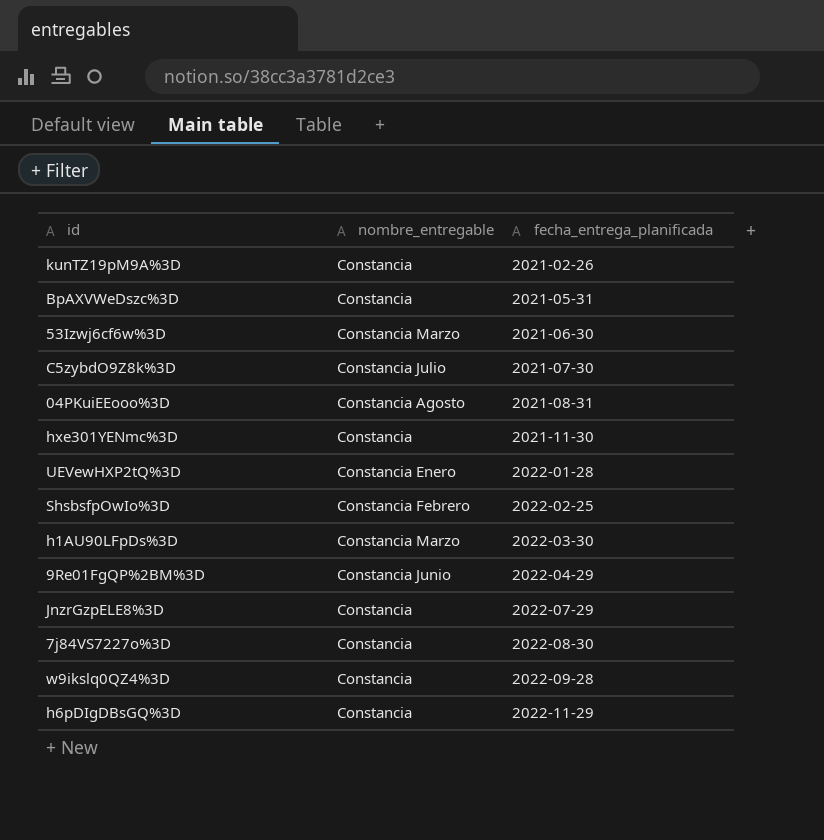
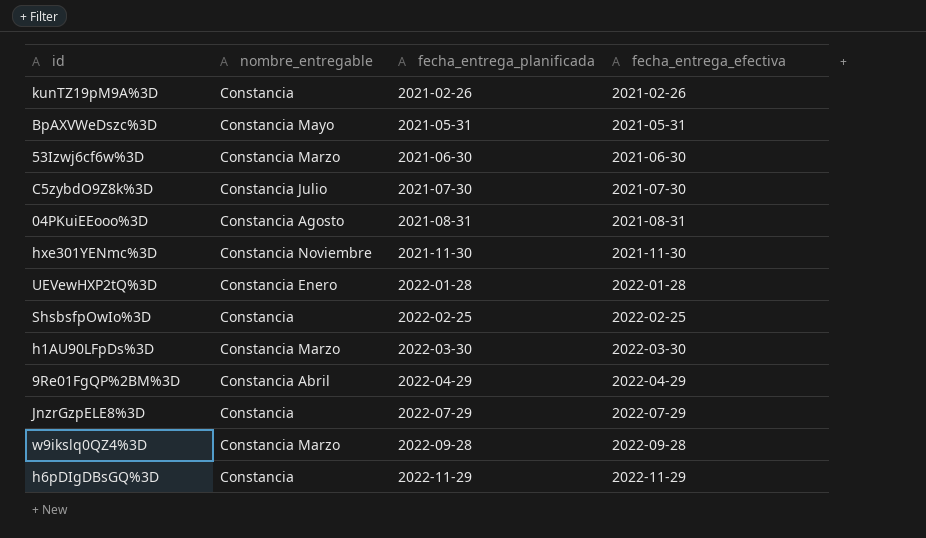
column fecha_entrega_efectiva | position: none -> 4
row 7j84VS7227o%3D: Constancia | 2022-08-30 -> none
BpAXVWeDszc%3D | nombre_entregable: Constancia -> Constancia Mayo
hxe301YENmc%3D | nombre_entregable: Constancia -> Constancia Noviembre
ShsbsfpOwIo%3D | nombre_entregable: Constancia Febrero -> Constancia
9Re01FgQP%2BM%3D | nombre_entregable: Constancia Junio -> Constancia Abril
w9ikslq0QZ4%3D | nombre_entregable: Constancia -> Constancia Marzo

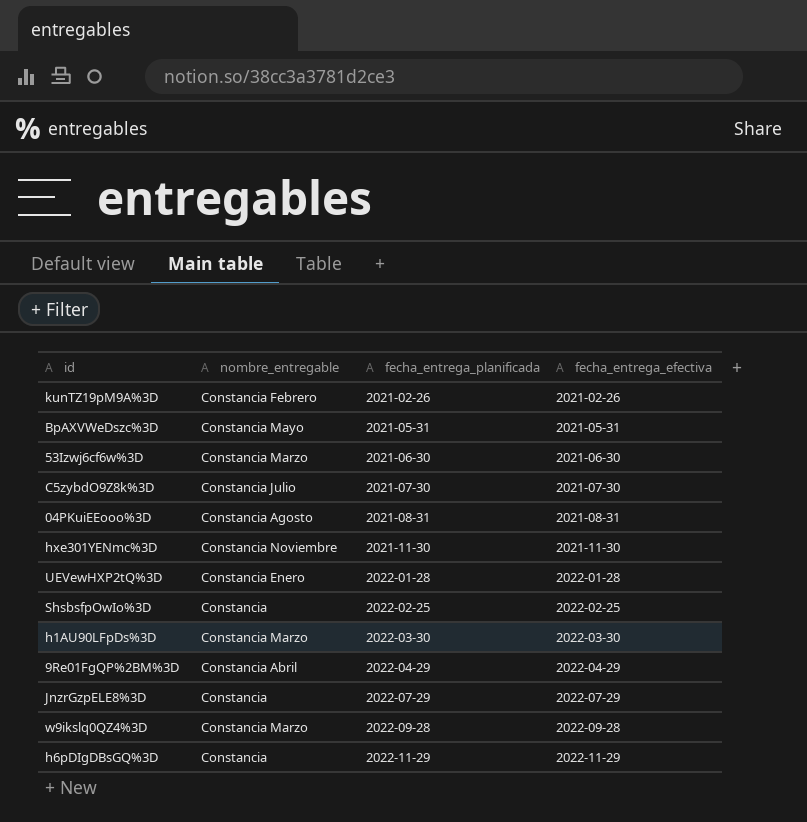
kunTZ19pM9A%3D | nombre_entregable: Constancia -> Constancia Febrero

